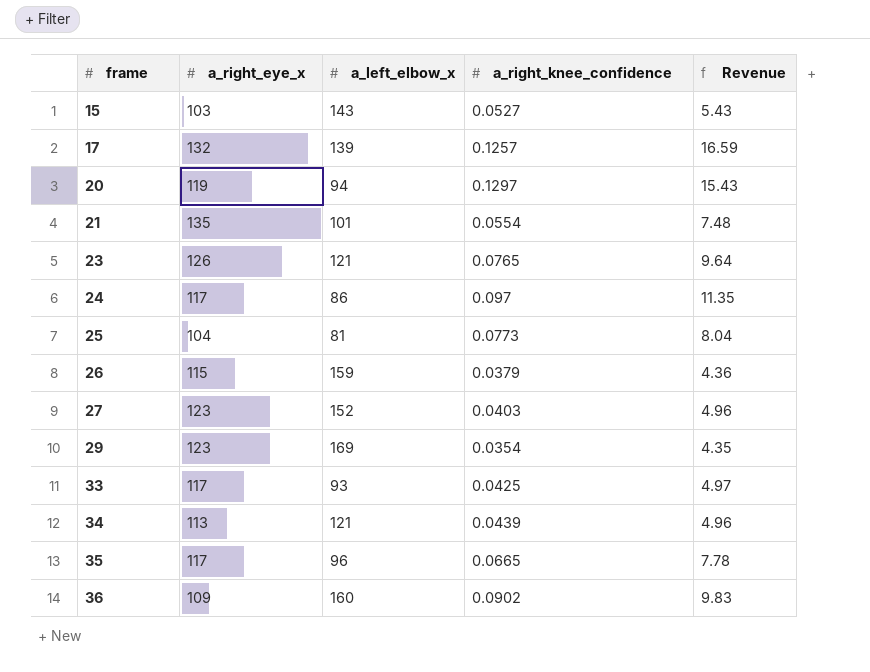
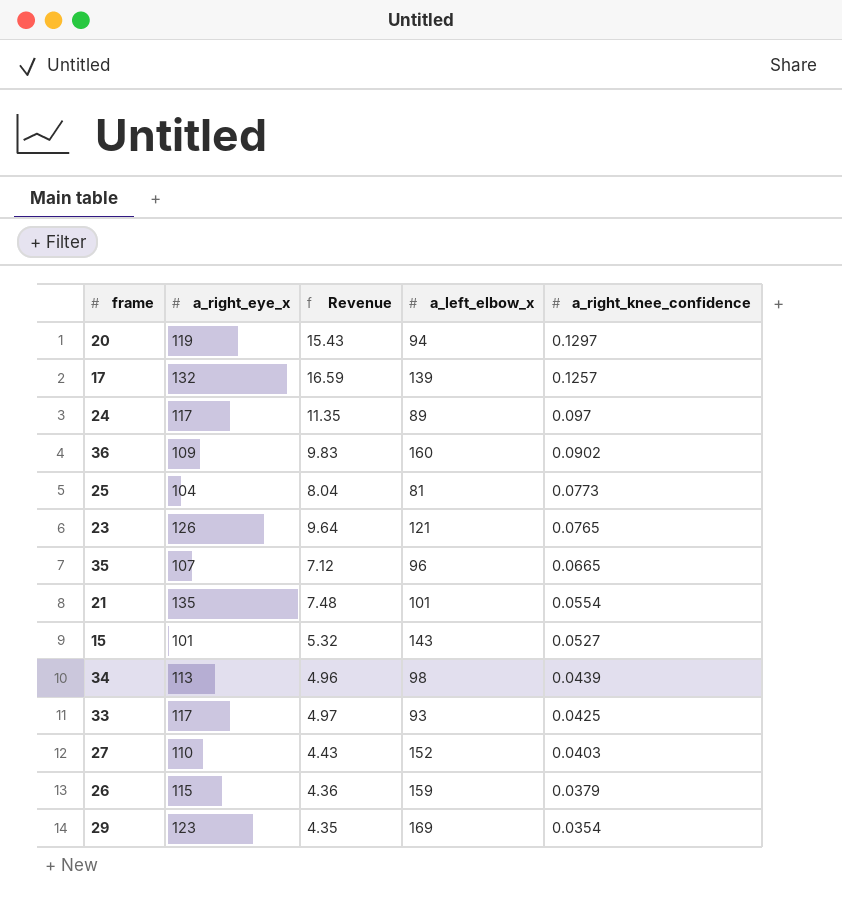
row order: frame ascending -> a_right_knee_confidence descending
column Revenue | position: 5 -> 3
24 | a_left_elbow_x: 86 -> 89
35 | a_right_eye_x: 117 -> 107
35 | Revenue: 7.78 -> 7.12
15 | a_right_eye_x: 103 -> 101
15 | Revenue: 5.43 -> 5.32
34 | a_left_elbow_x: 121 -> 98
27 | a_right_eye_x: 123 -> 110
27 | Revenue: 4.96 -> 4.43

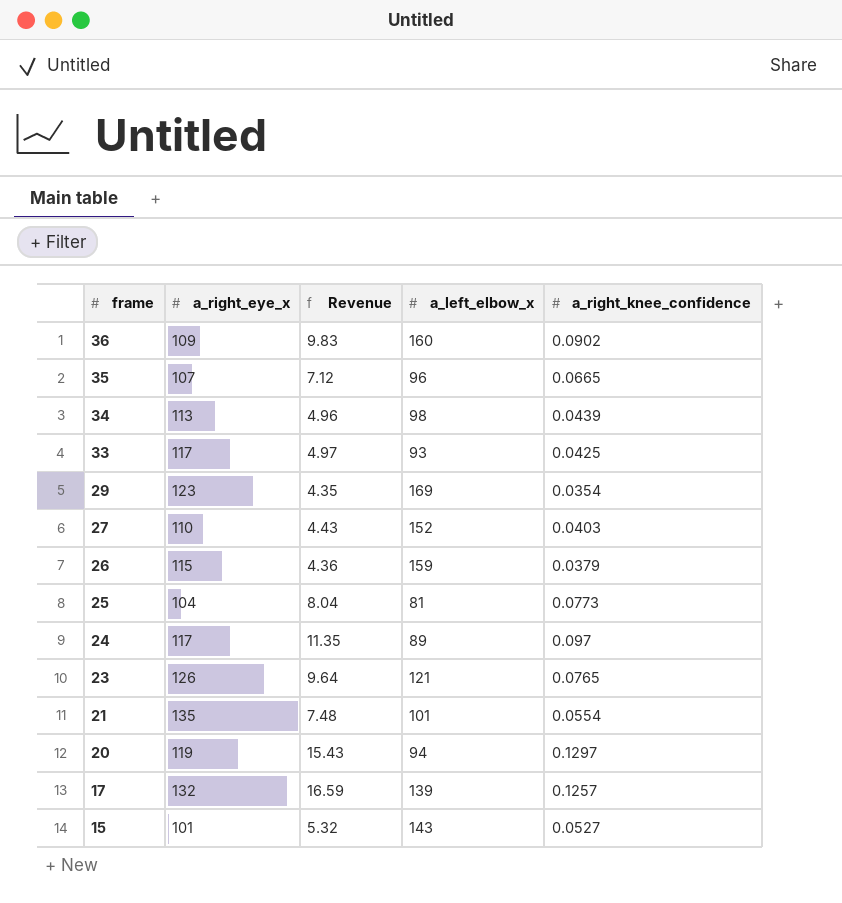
row order: a_right_knee_confidence descending -> frame descending

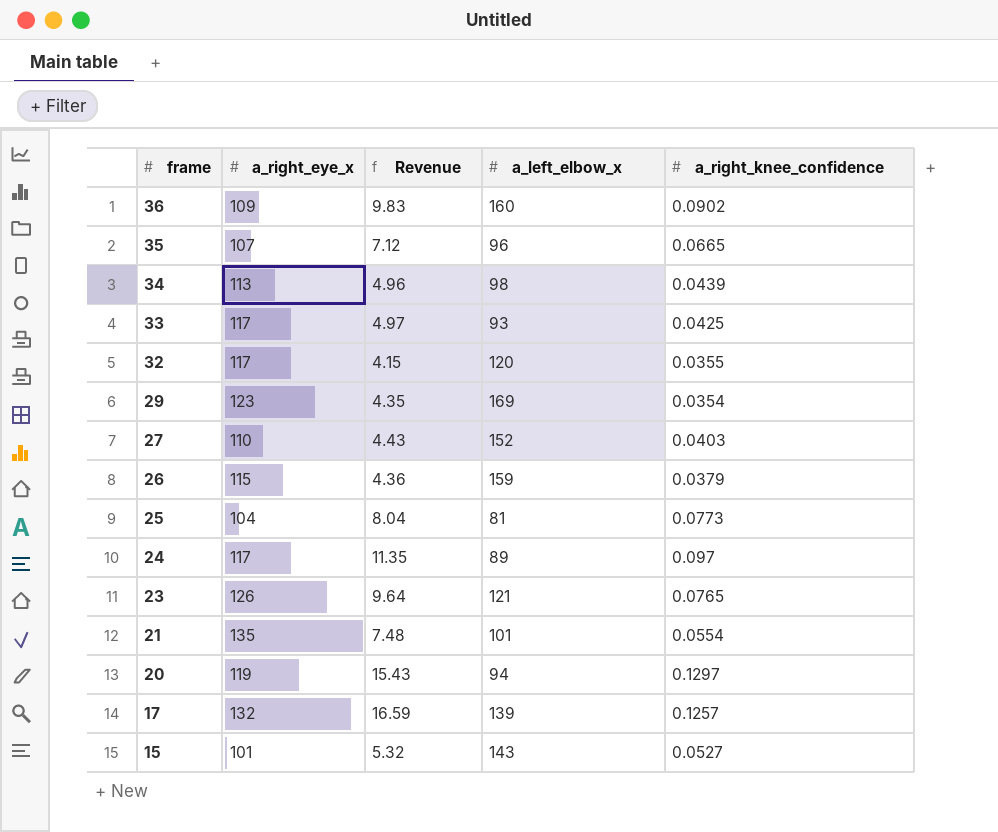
row 32: none -> 117 | 4.15 | 120 | 0.0355

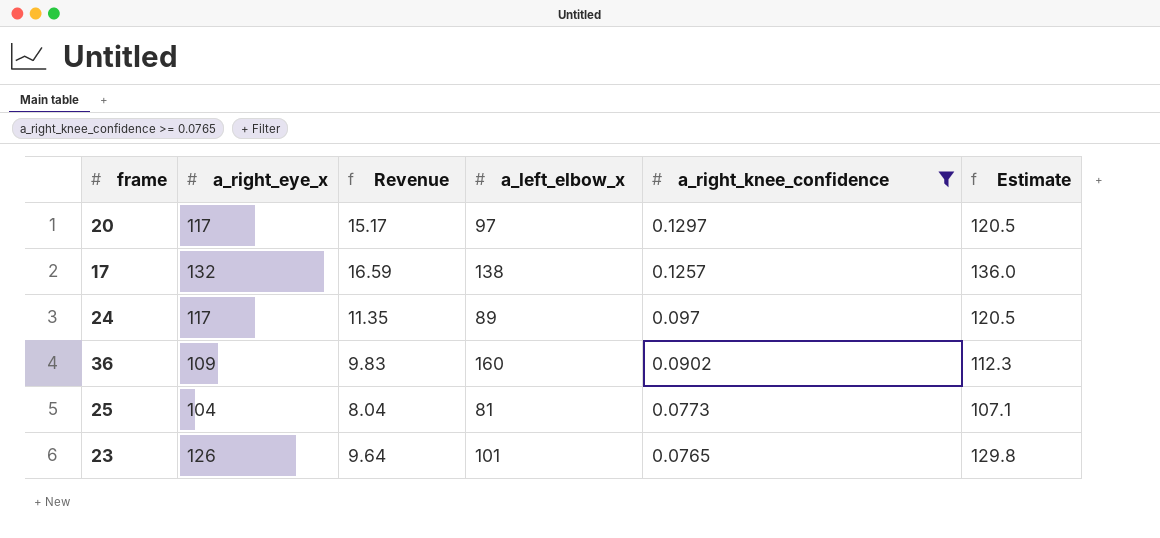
filter: none -> a_right_knee_confidence >= 0.0765
row order: frame descending -> a_right_knee_confidence descending
column Estimate | formula: none -> [a_right_eye_x] * 1.03
20 | a_right_eye_x: 119 -> 117
20 | Revenue: 15.43 -> 15.17
20 | a_left_elbow_x: 94 -> 97
17 | a_left_elbow_x: 139 -> 138
23 | a_left_elbow_x: 121 -> 101

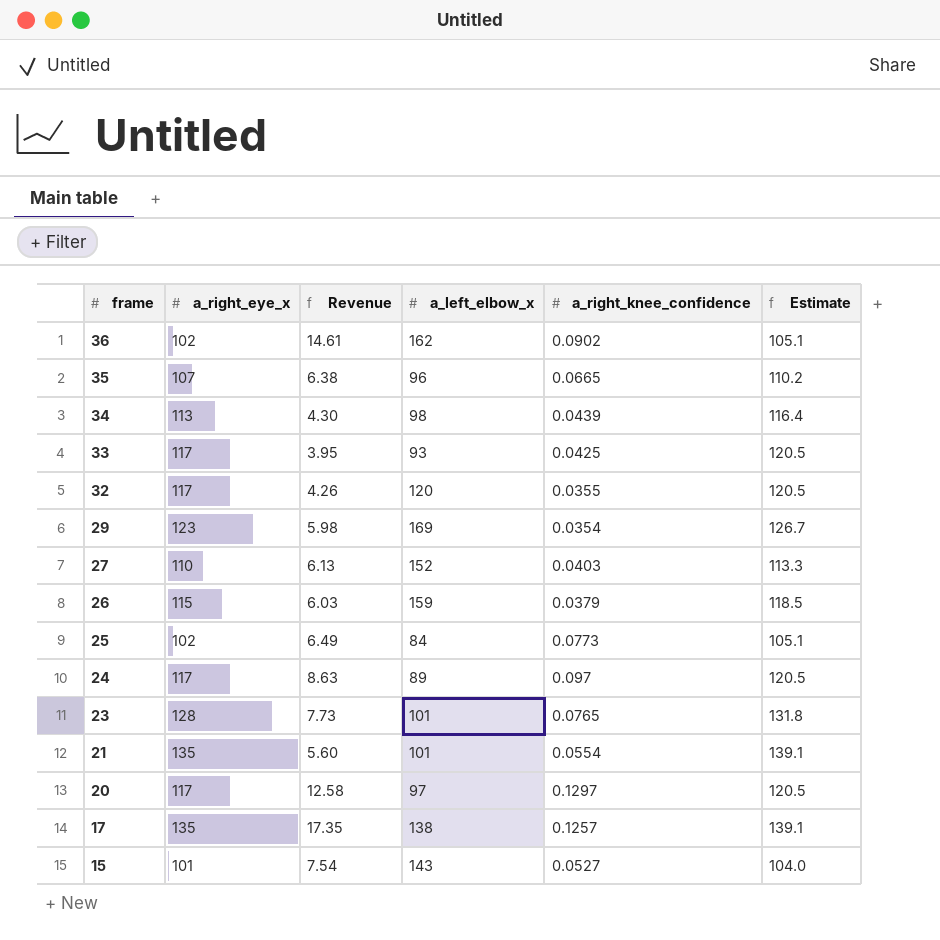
filter: a_right_knee_confidence >= 0.0765 -> none
row order: a_right_knee_confidence descending -> frame descending
column Revenue | formula: [a_right_eye_x] * [a_right_knee_confidence] -> [a_left_elbow_x] * [a_right_knee_confidence]
36 | a_right_eye_x: 109 -> 102
36 | a_left_elbow_x: 160 -> 162
36 | Estimate: 112.3 -> 105.1
25 | a_right_eye_x: 104 -> 102
25 | a_left_elbow_x: 81 -> 84
25 | Estimate: 107.1 -> 105.1
23 | a_right_eye_x: 126 -> 128
23 | Estimate: 129.8 -> 131.8
17 | a_right_eye_x: 132 -> 135
17 | Estimate: 136.0 -> 139.1

